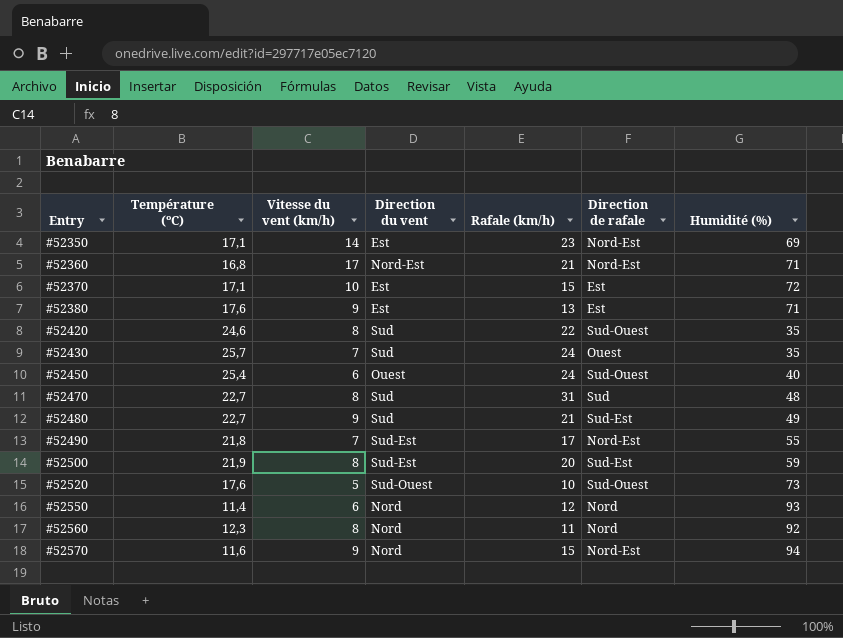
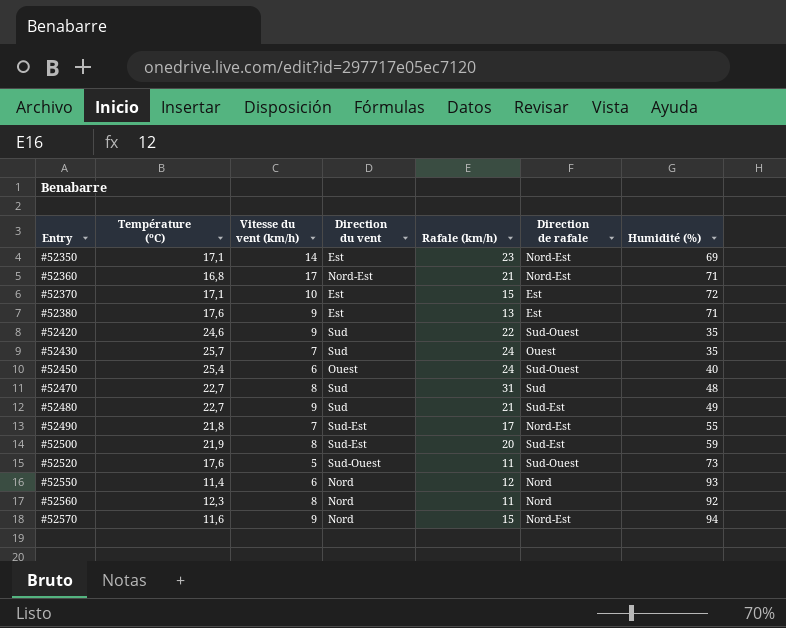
#52420 | Vitesse du vent (km/h): 8 -> 9
#52520 | Rafale (km/h): 10 -> 11

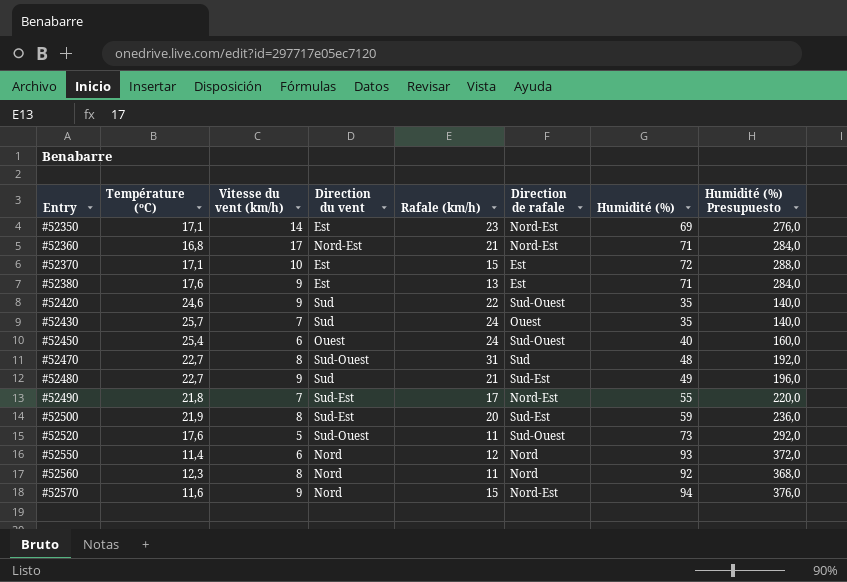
column Humidité (%) Presupuesto | formula: none -> [Humidité (%)] * 4
#52470 | Direction du vent: Sud -> Sud-Ouest

